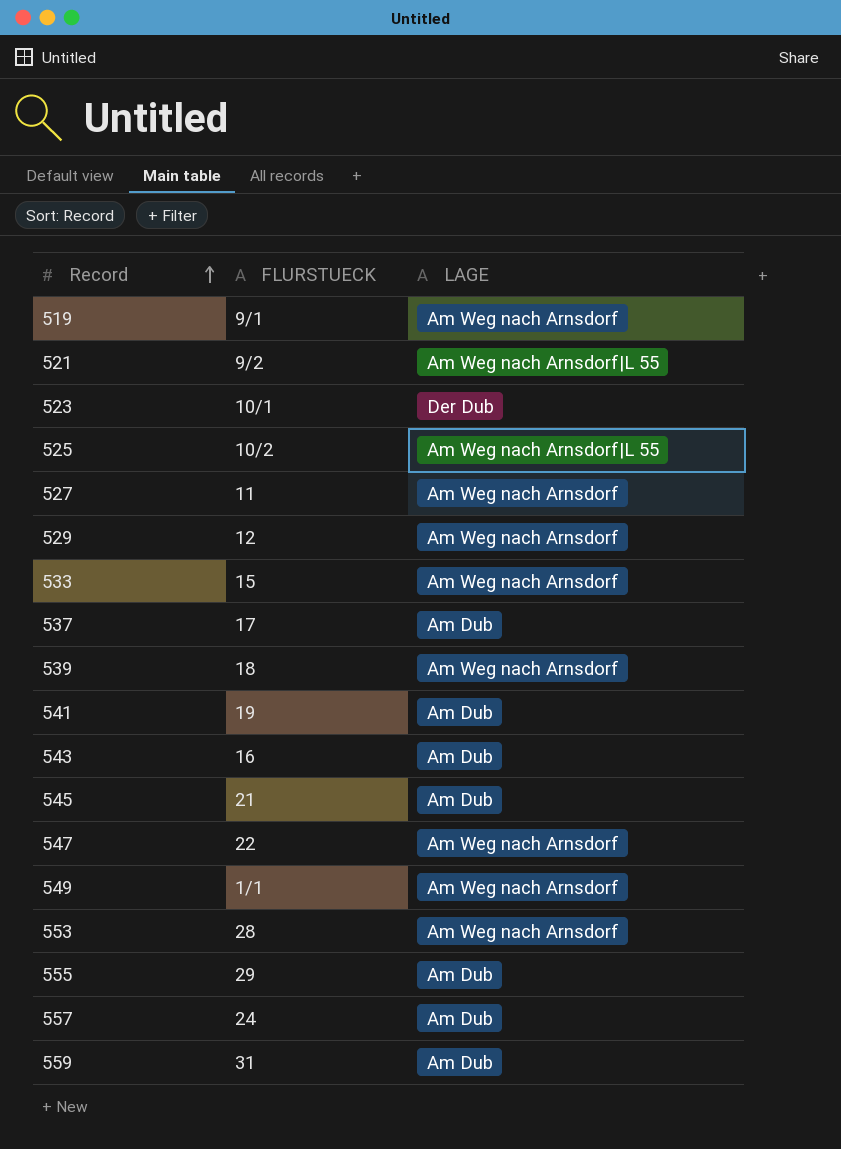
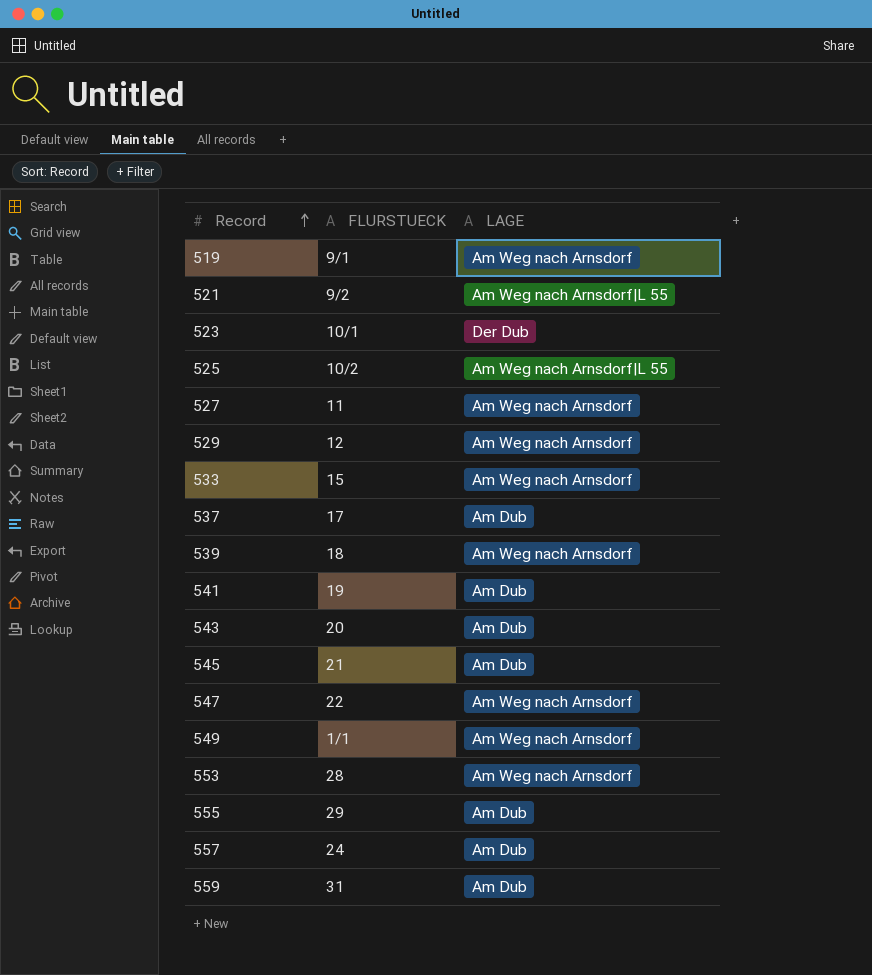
543 | FLURSTUECK: 16 -> 20

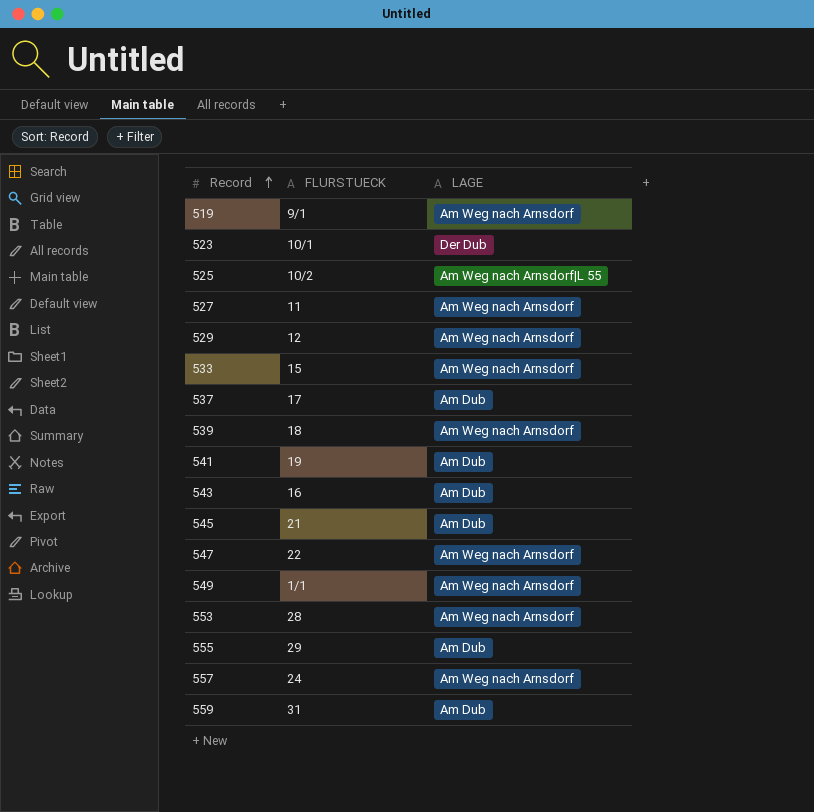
row 521: 9/2 | Am Weg nach Arnsdorf|L 55 -> none
543 | FLURSTUECK: 20 -> 16
557 | LAGE: Am Dub -> Am Weg nach Arnsdorf

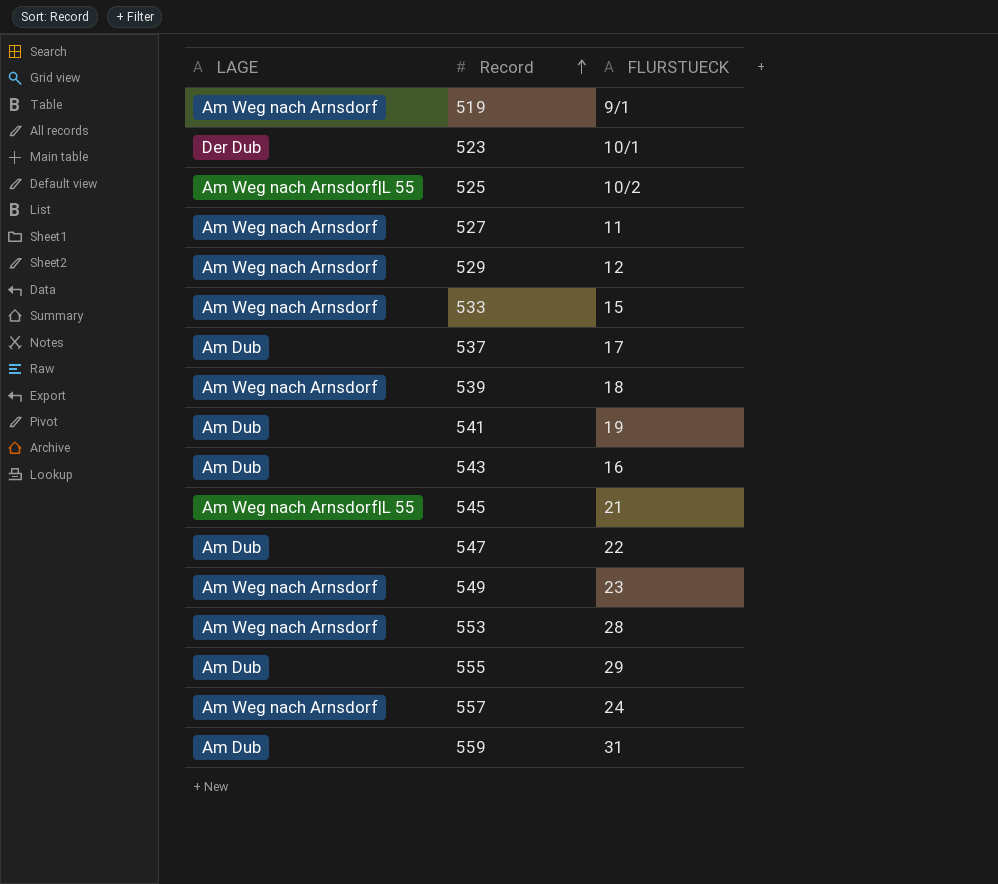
column LAGE | position: 3 -> 1
545 | LAGE: Am Dub -> Am Weg nach Arnsdorf|L 55
547 | LAGE: Am Weg nach Arnsdorf -> Am Dub
549 | FLURSTUECK: 1/1 -> 23

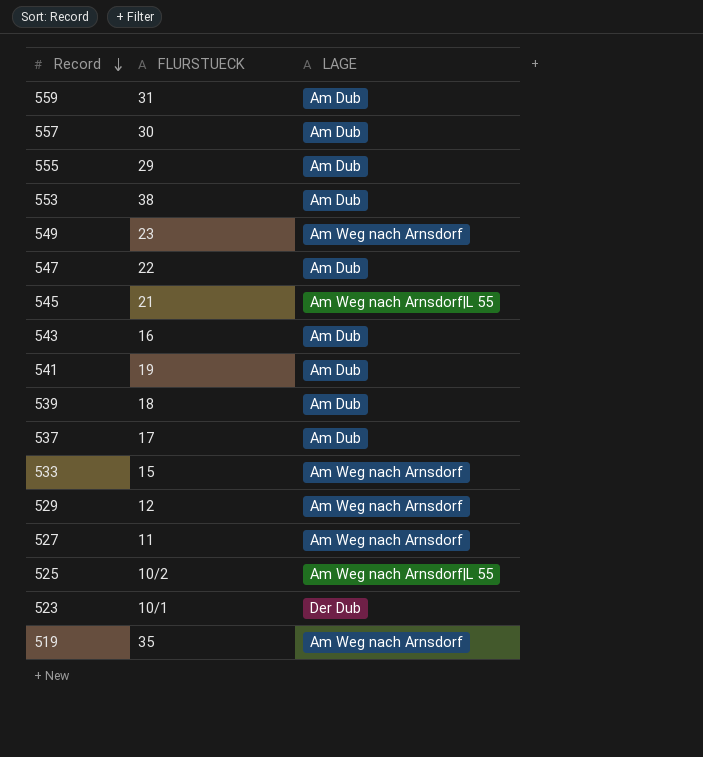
row order: Record ascending -> Record descending
column LAGE | position: 1 -> 3
557 | FLURSTUECK: 24 -> 30
557 | LAGE: Am Weg nach Arnsdorf -> Am Dub
553 | FLURSTUECK: 28 -> 38
553 | LAGE: Am Weg nach Arnsdorf -> Am Dub
539 | LAGE: Am Weg nach Arnsdorf -> Am Dub
519 | FLURSTUECK: 9/1 -> 35

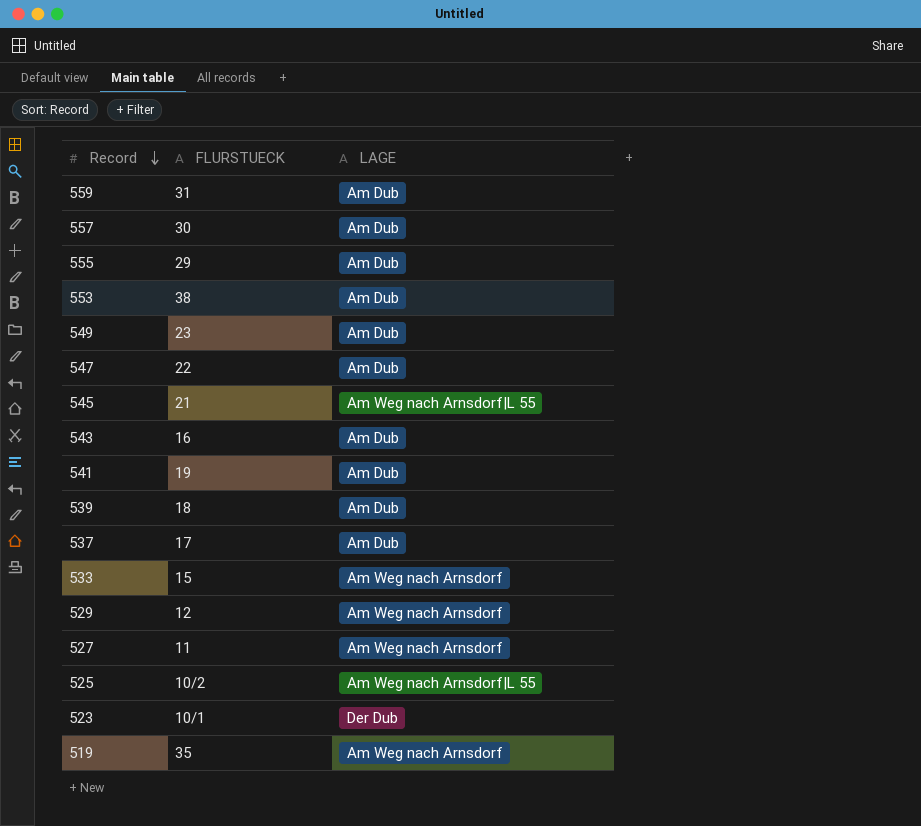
549 | LAGE: Am Weg nach Arnsdorf -> Am Dub

